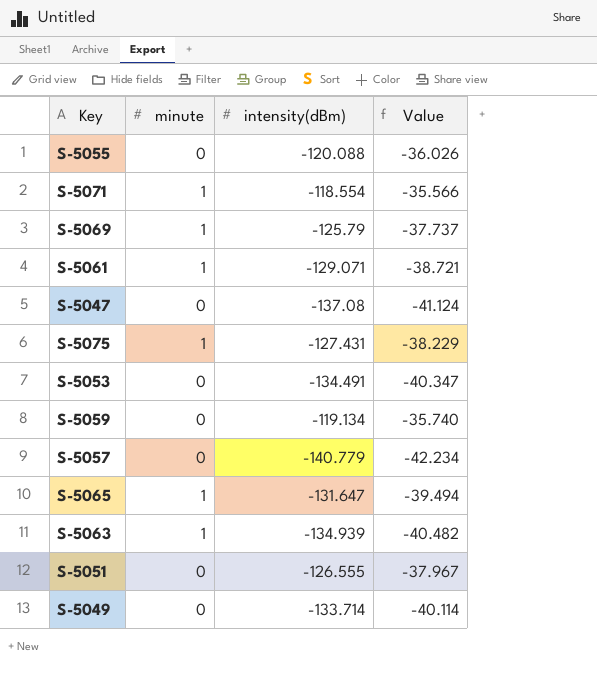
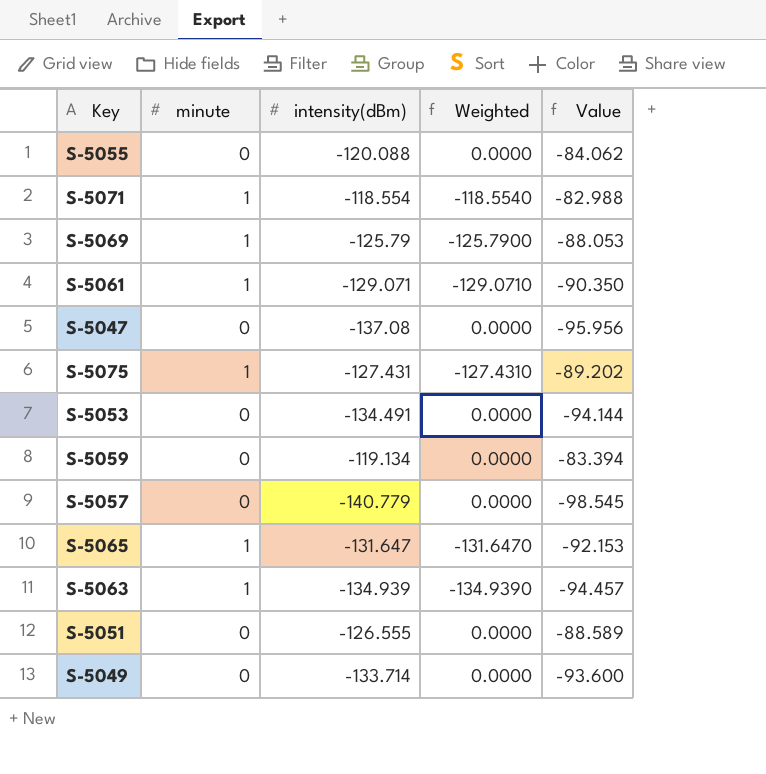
column Weighted | formula: none -> [minute] * [intensity(dBm)]
column Value | formula: [intensity(dBm)] * 0.3 -> [intensity(dBm)] * 0.7

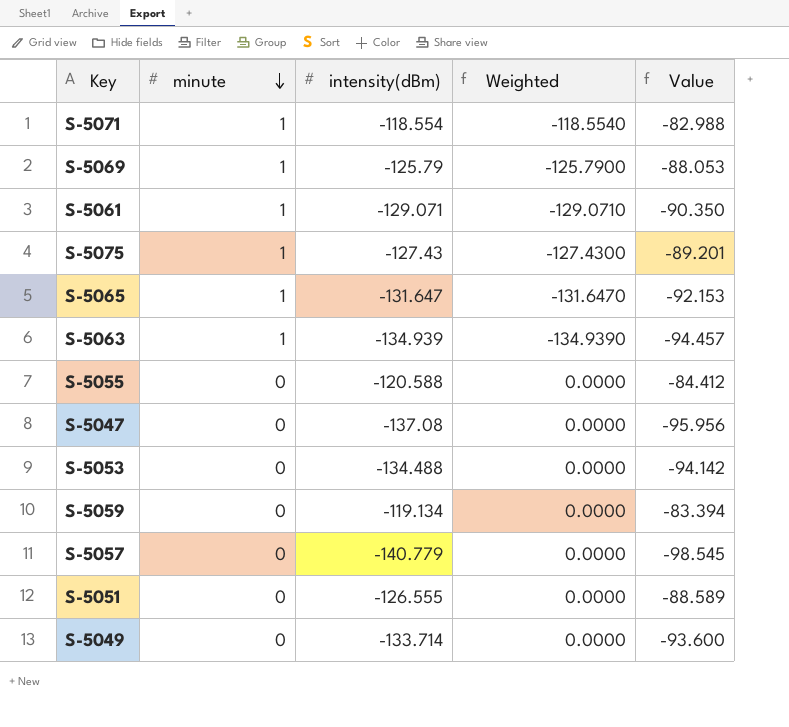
row order: none -> minute descending
S-5075 | intensity(dBm): -127.431 -> -127.43
S-5075 | Weighted: -127.4310 -> -127.4300
S-5075 | Value: -89.202 -> -89.201
S-5055 | intensity(dBm): -120.088 -> -120.588
S-5055 | Value: -84.062 -> -84.412
S-5053 | intensity(dBm): -134.491 -> -134.488
S-5053 | Value: -94.144 -> -94.142

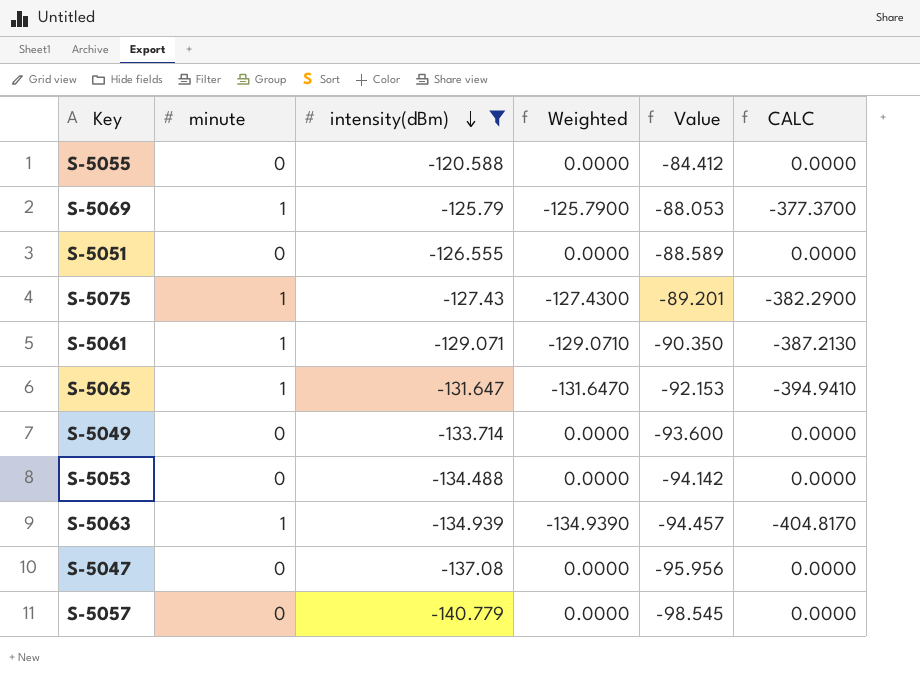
filter: none -> intensity(dBm) <= -120.588
row order: minute descending -> intensity(dBm) descending
column CALC | formula: none -> [Weighted] * 3

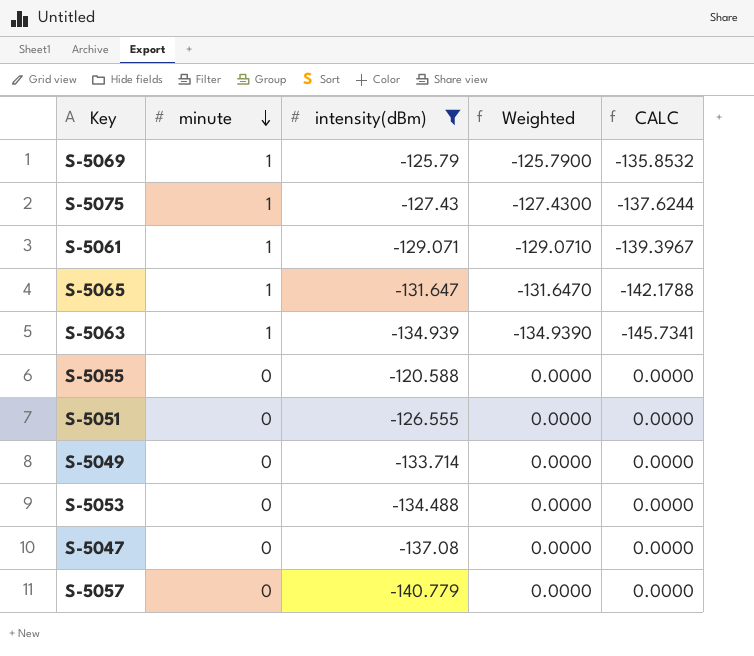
row order: intensity(dBm) descending -> minute descending
column Value | formula: [intensity(dBm)] * 0.7 -> none
column CALC | formula: [Weighted] * 3 -> [Weighted] * 1.08

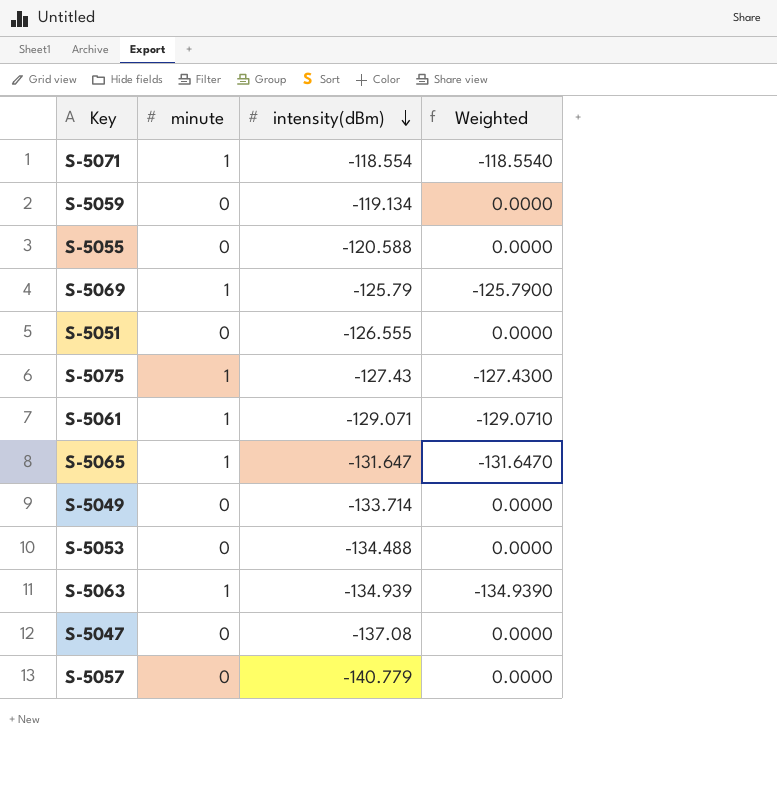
filter: intensity(dBm) <= -120.588 -> none
row order: minute descending -> intensity(dBm) descending
column CALC | formula: [Weighted] * 1.08 -> none

